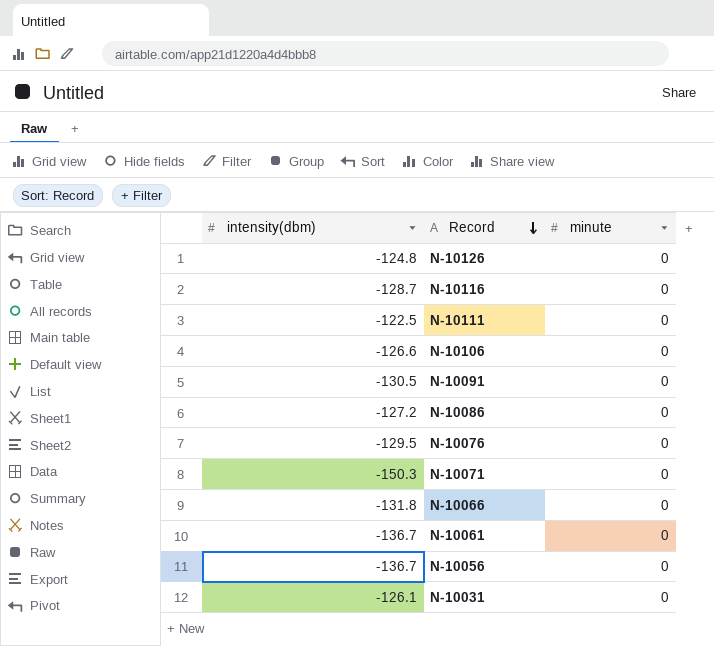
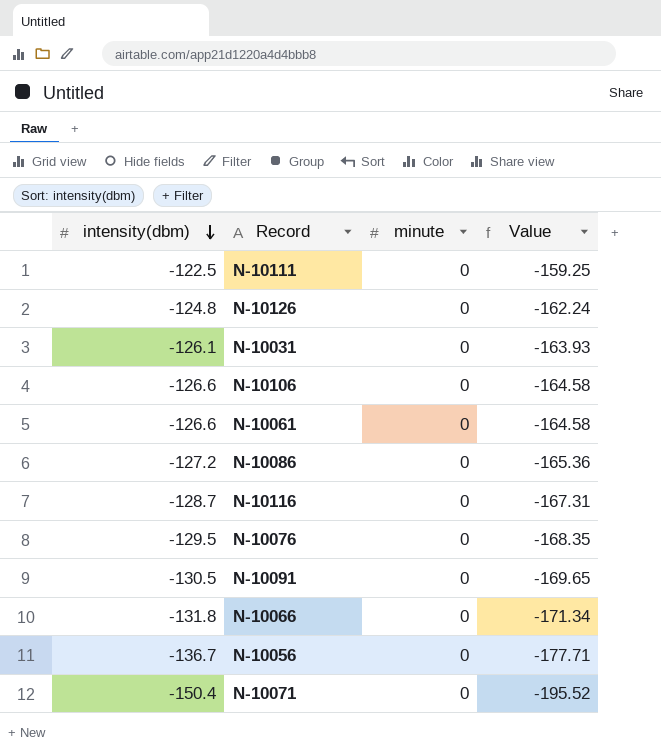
row order: Record descending -> intensity(dbm) descending
column Value | formula: none -> [intensity(dbm)] * 1.3
N-10061 | intensity(dbm): -136.7 -> -126.6
N-10071 | intensity(dbm): -150.3 -> -150.4

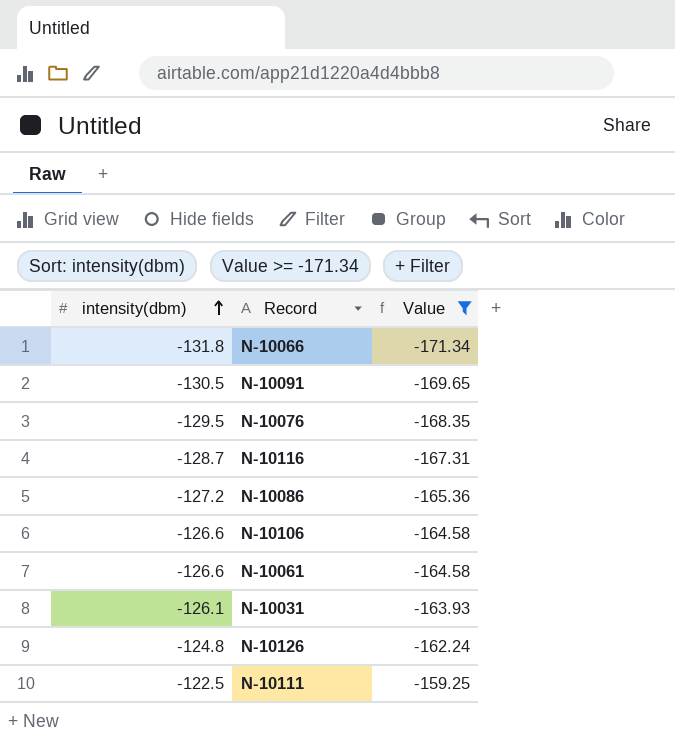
filter: none -> Value >= -171.34
row order: intensity(dbm) descending -> intensity(dbm) ascending
column minute | position: 3 -> none

